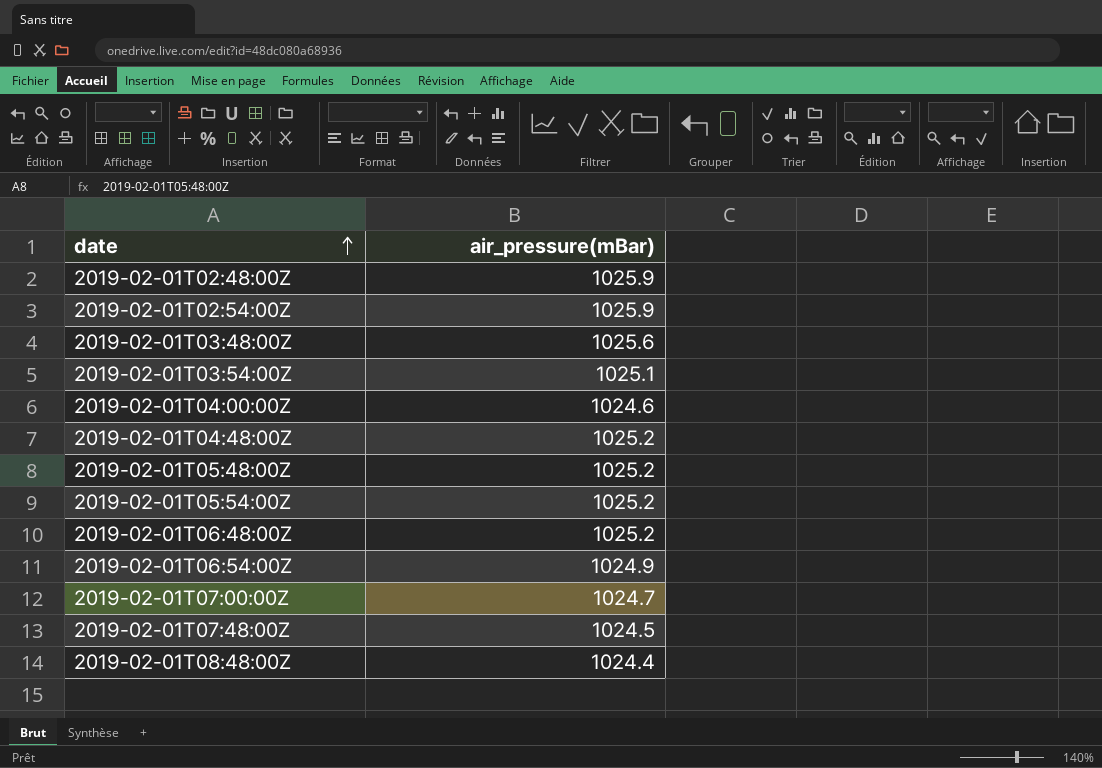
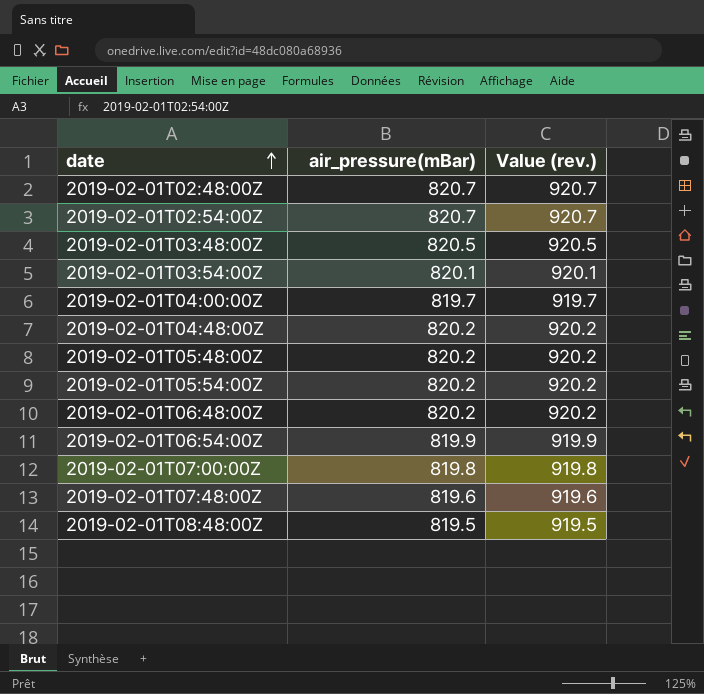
column Value (rev.) | formula: none -> [air_pressure(mBar)] + 100
2019-02-01T02:48:00Z | air_pressure(mBar): 1025.9 -> 820.7
2019-02-01T02:54:00Z | air_pressure(mBar): 1025.9 -> 820.7
2019-02-01T03:48:00Z | air_pressure(mBar): 1025.6 -> 820.5
2019-02-01T03:54:00Z | air_pressure(mBar): 1025.1 -> 820.1
2019-02-01T04:00:00Z | air_pressure(mBar): 1024.6 -> 819.7
2019-02-01T04:48:00Z | air_pressure(mBar): 1025.2 -> 820.2
2019-02-01T05:48:00Z | air_pressure(mBar): 1025.2 -> 820.2
2019-02-01T05:54:00Z | air_pressure(mBar): 1025.2 -> 820.2
2019-02-01T06:48:00Z | air_pressure(mBar): 1025.2 -> 820.2
2019-02-01T06:54:00Z | air_pressure(mBar): 1024.9 -> 819.9
2019-02-01T07:00:00Z | air_pressure(mBar): 1024.7 -> 819.8
2019-02-01T07:48:00Z | air_pressure(mBar): 1024.5 -> 819.6
2019-02-01T08:48:00Z | air_pressure(mBar): 1024.4 -> 819.5

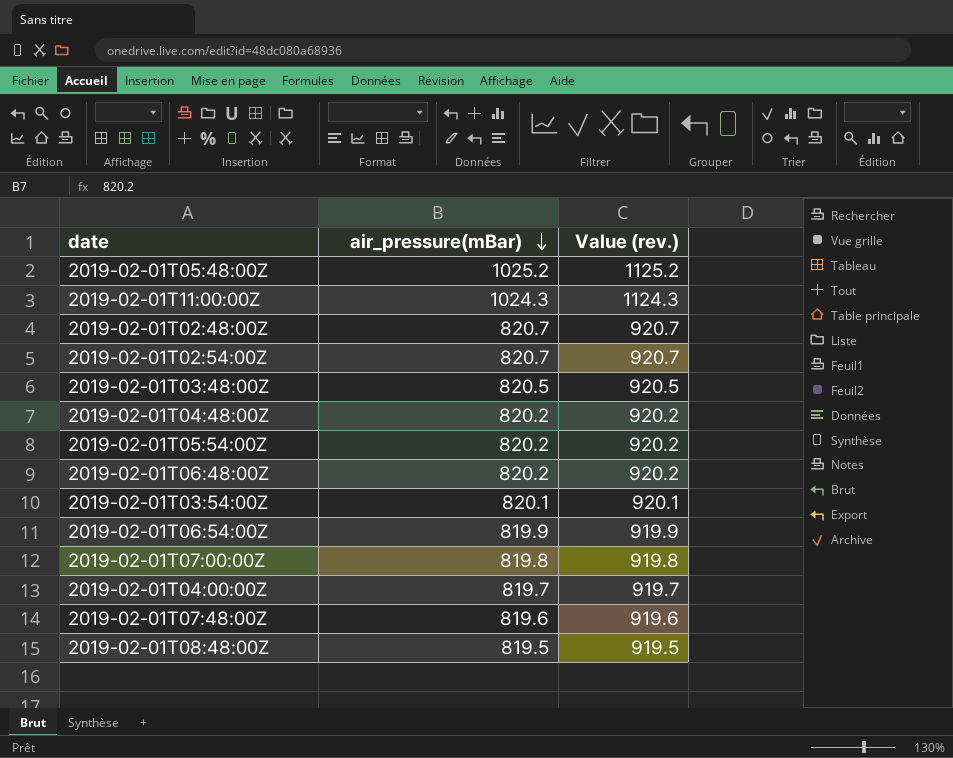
row order: date ascending -> air_pressure(mBar) descending
2019-02-01T05:48:00Z | air_pressure(mBar): 820.2 -> 1025.2
2019-02-01T05:48:00Z | Value (rev.): 920.2 -> 1125.2
row 2019-02-01T11:00:00Z: none -> 1024.3 | 1124.3

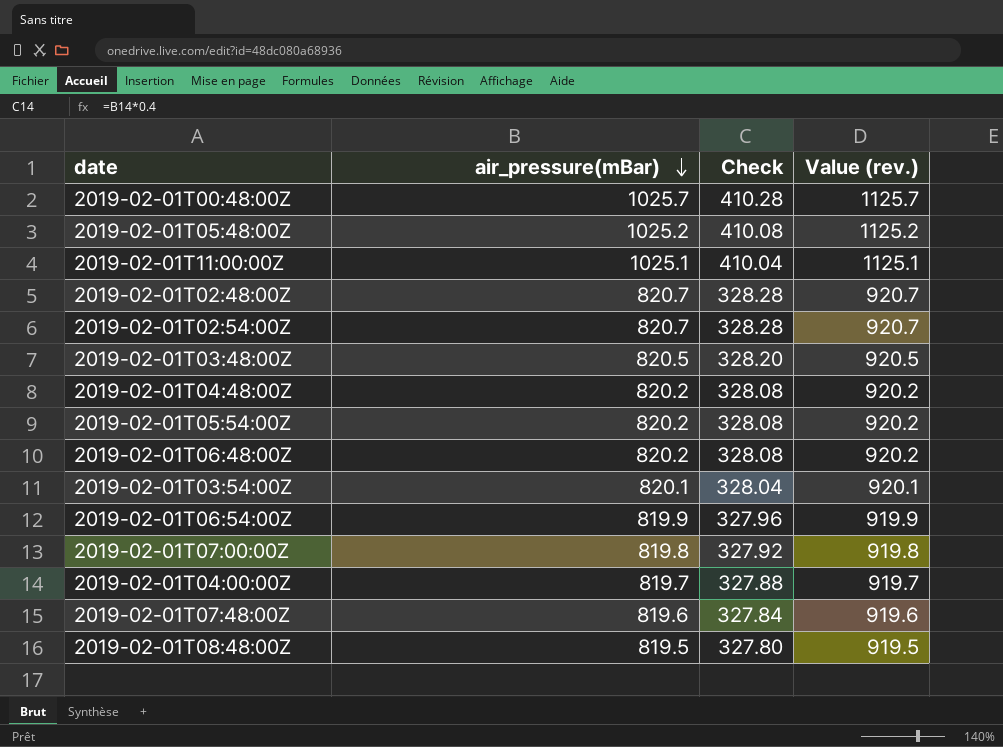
column Check | formula: none -> [air_pressure(mBar)] * 0.4
row 2019-02-01T00:48:00Z: none -> 1025.7 | 410.28 | 1125.7
2019-02-01T11:00:00Z | air_pressure(mBar): 1024.3 -> 1025.1
2019-02-01T11:00:00Z | Value (rev.): 1124.3 -> 1125.1

